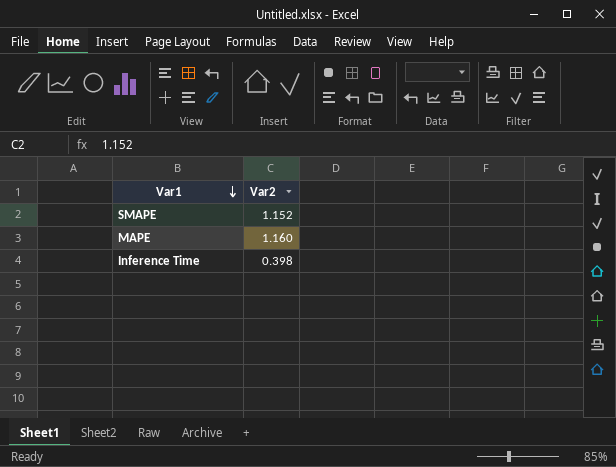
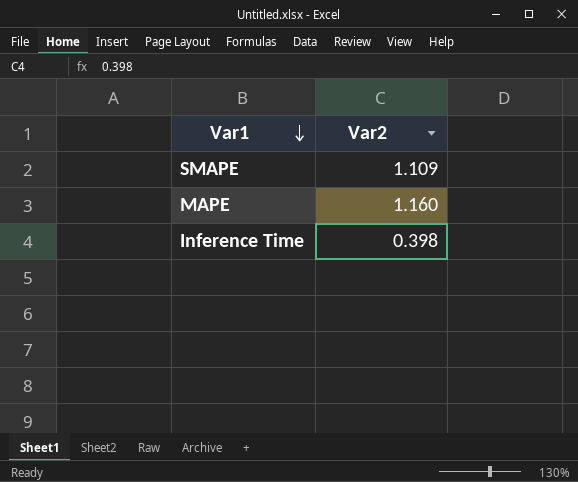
SMAPE | Var2: 1.152 -> 1.109

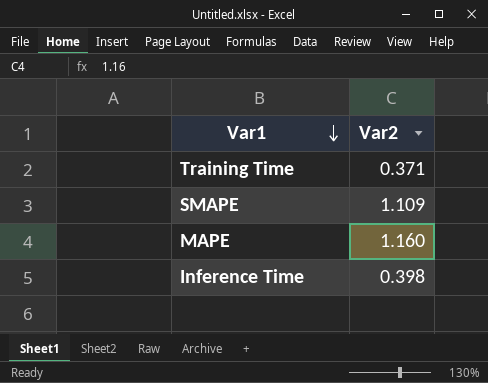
row Training Time: none -> 0.371

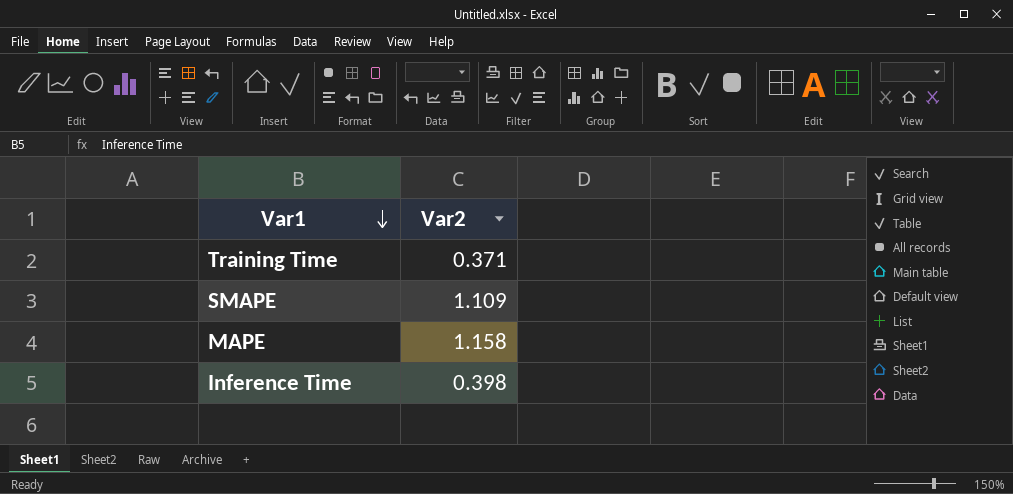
MAPE | Var2: 1.160 -> 1.158

